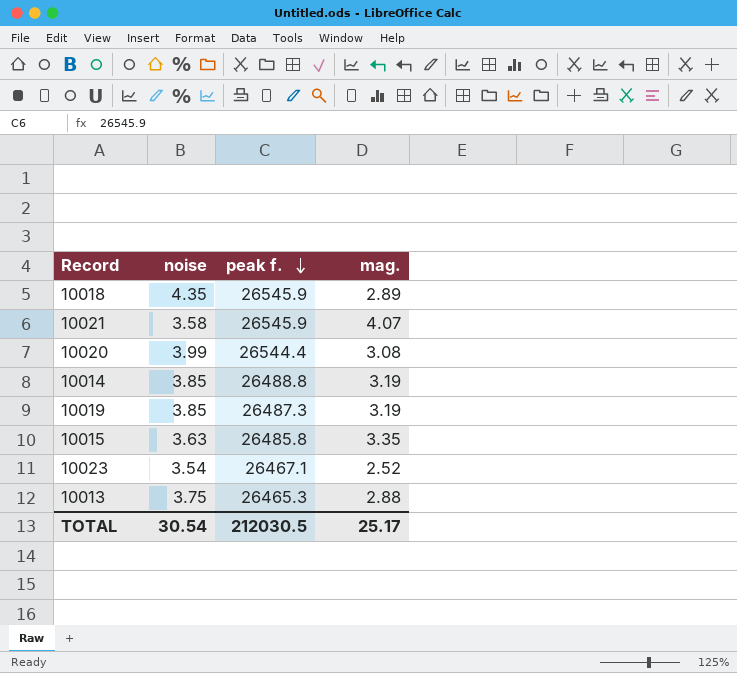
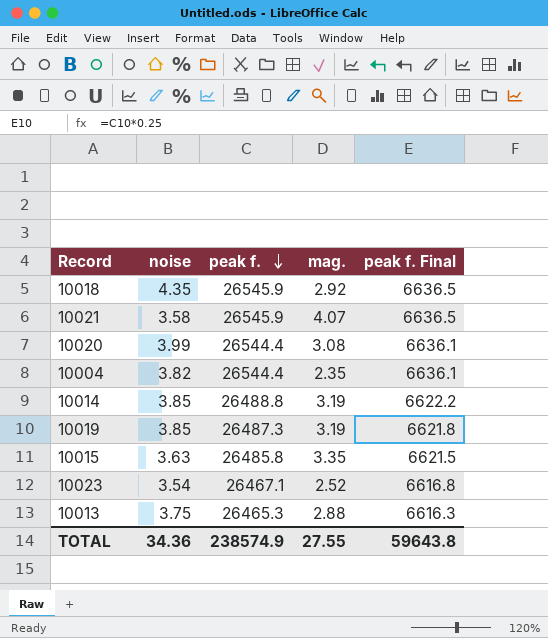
column peak f. Final | formula: none -> [peak f.] * 0.25
10018 | mag.: 2.89 -> 2.92
row 10004: none -> 3.82 | 26544.4 | 2.35 | 6636.1
TOTAL | noise: 30.54 -> 34.36
TOTAL | peak f.: 212030.5 -> 238574.9
TOTAL | mag.: 25.17 -> 27.55

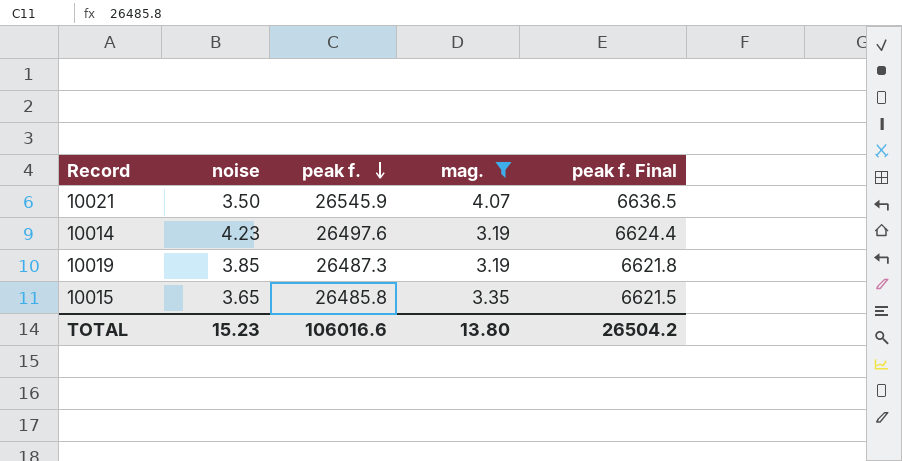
filter: none -> mag. >= 3.19
10021 | noise: 3.58 -> 3.50
10014 | noise: 3.85 -> 4.23
10014 | peak f.: 26488.8 -> 26497.6
10014 | peak f. Final: 6622.2 -> 6624.4
10015 | noise: 3.63 -> 3.65
TOTAL | noise: 34.36 -> 15.23
TOTAL | peak f.: 238574.9 -> 106016.6
TOTAL | mag.: 27.55 -> 13.80
TOTAL | peak f. Final: 59643.8 -> 26504.2

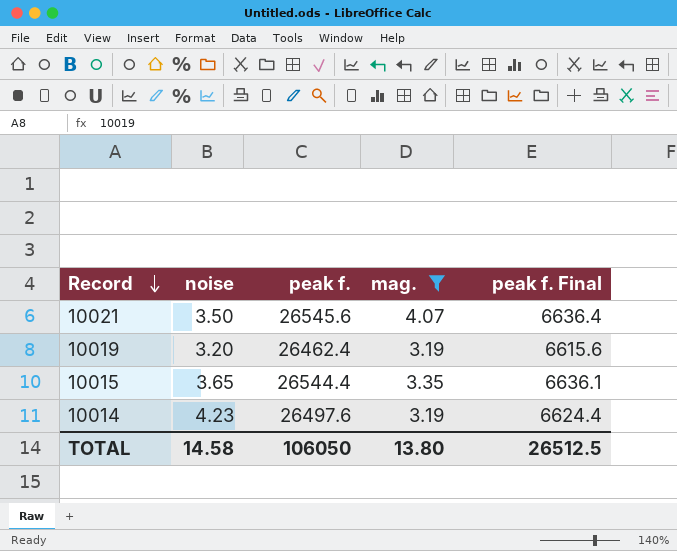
row order: peak f. descending -> Record descending
10021 | peak f.: 26545.9 -> 26545.6
10021 | peak f. Final: 6636.5 -> 6636.4
10019 | noise: 3.85 -> 3.20
10019 | peak f.: 26487.3 -> 26462.4
10019 | peak f. Final: 6621.8 -> 6615.6
10015 | peak f.: 26485.8 -> 26544.4
10015 | peak f. Final: 6621.5 -> 6636.1
TOTAL | noise: 15.23 -> 14.58
TOTAL | peak f.: 106016.6 -> 106050
TOTAL | peak f. Final: 26504.2 -> 26512.5

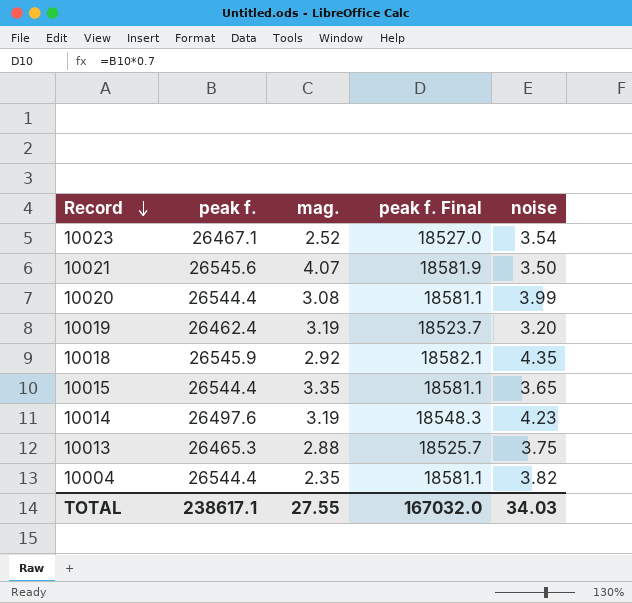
filter: mag. >= 3.19 -> none
column peak f. Final | formula: [peak f.] * 0.25 -> [peak f.] * 0.7
column noise | position: 2 -> 5
TOTAL | peak f.: 106050 -> 238617.1
TOTAL | mag.: 13.80 -> 27.55
TOTAL | peak f. Final: 26512.5 -> 167032.0
TOTAL | noise: 14.58 -> 34.03

